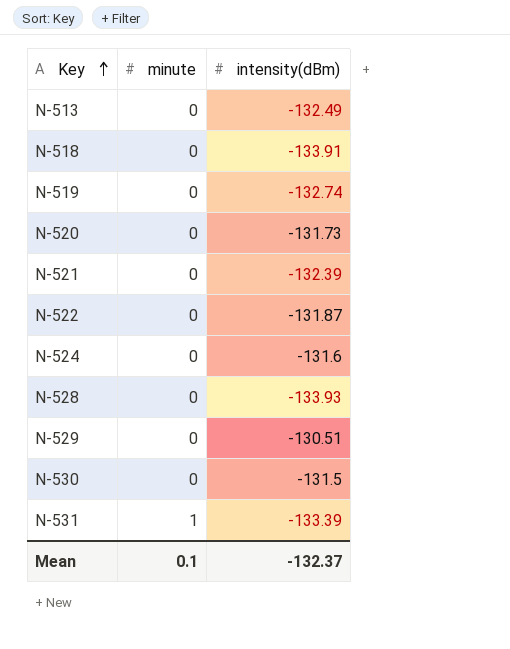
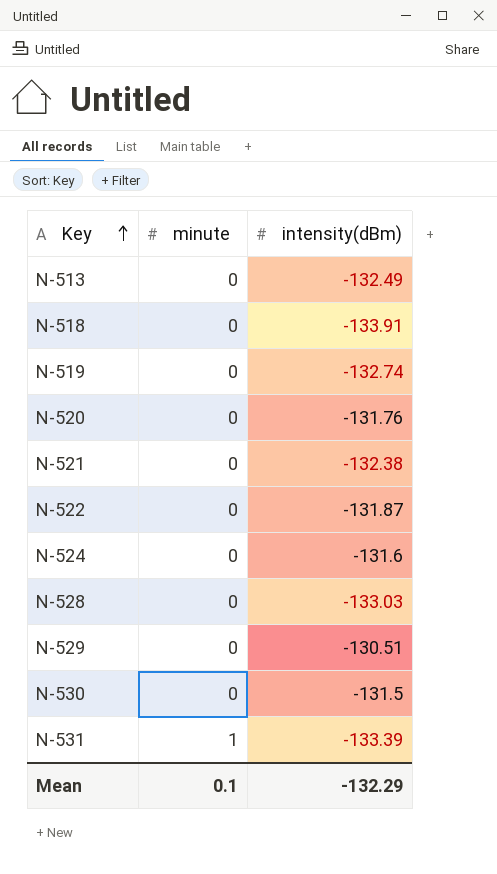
N-520 | intensity(dBm): -131.73 -> -131.76
N-521 | intensity(dBm): -132.39 -> -132.38
N-528 | intensity(dBm): -133.93 -> -133.03
Mean | intensity(dBm): -132.37 -> -132.29

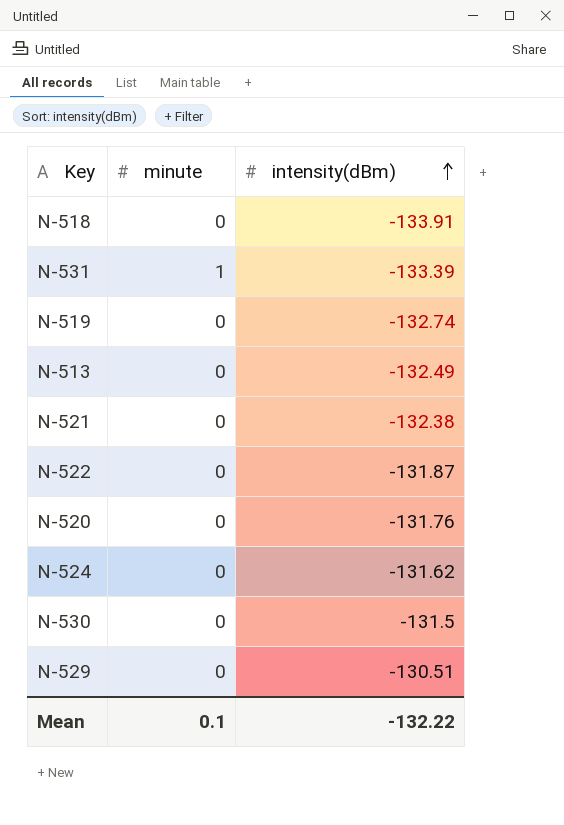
row order: Key ascending -> intensity(dBm) ascending
row N-528: 0 | -133.03 -> none
N-524 | intensity(dBm): -131.6 -> -131.62
Mean | intensity(dBm): -132.29 -> -132.22

